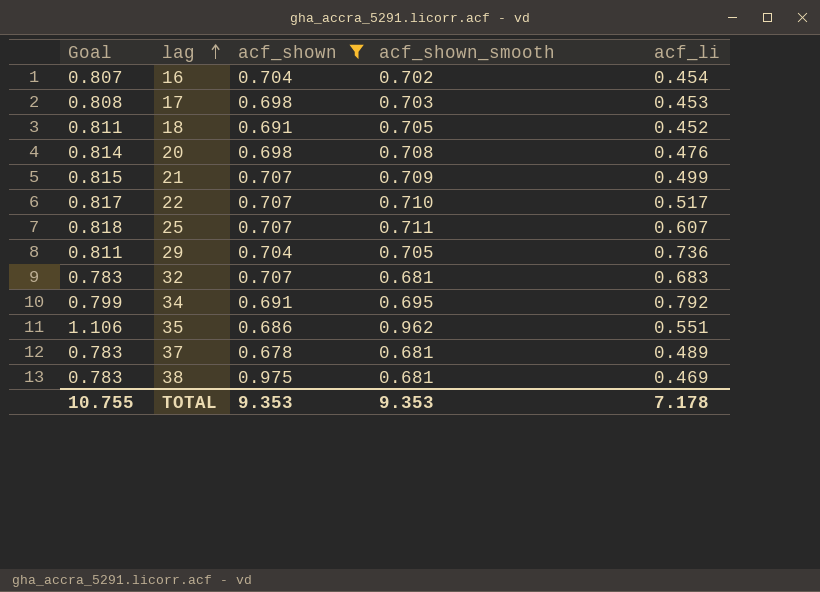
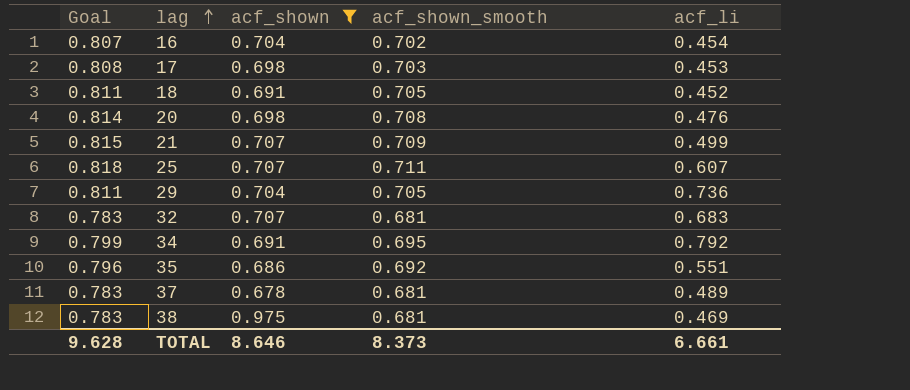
row 22: 0.817 | 0.707 | 0.710 | 0.517 -> none
35 | Goal: 1.106 -> 0.796
35 | acf_shown_smooth: 0.962 -> 0.692
TOTAL | Goal: 10.755 -> 9.628
TOTAL | acf_shown: 9.353 -> 8.646
TOTAL | acf_shown_smooth: 9.353 -> 8.373
TOTAL | acf_li: 7.178 -> 6.661

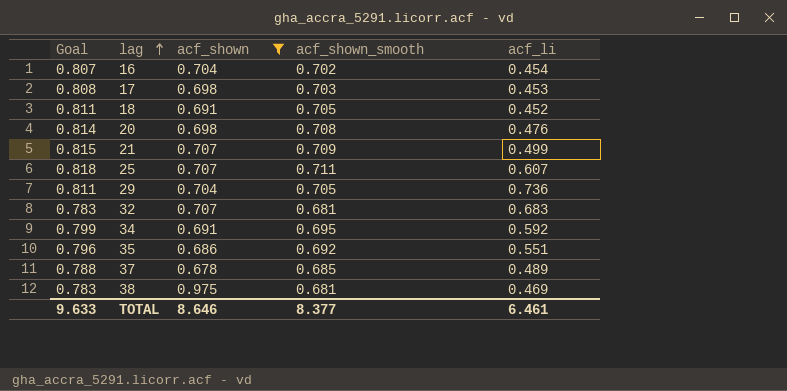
34 | acf_li: 0.792 -> 0.592
37 | Goal: 0.783 -> 0.788
37 | acf_shown_smooth: 0.681 -> 0.685
TOTAL | Goal: 9.628 -> 9.633
TOTAL | acf_shown_smooth: 8.373 -> 8.377
TOTAL | acf_li: 6.661 -> 6.461

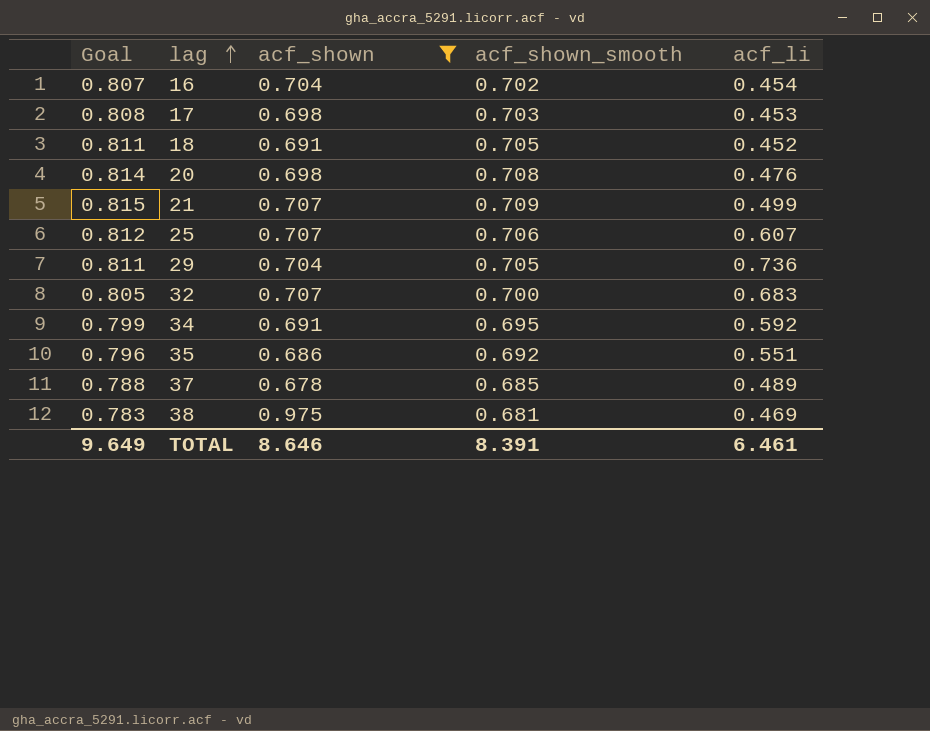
25 | Goal: 0.818 -> 0.812
25 | acf_shown_smooth: 0.711 -> 0.706
32 | Goal: 0.783 -> 0.805
32 | acf_shown_smooth: 0.681 -> 0.700
TOTAL | Goal: 9.633 -> 9.649
TOTAL | acf_shown_smooth: 8.377 -> 8.391

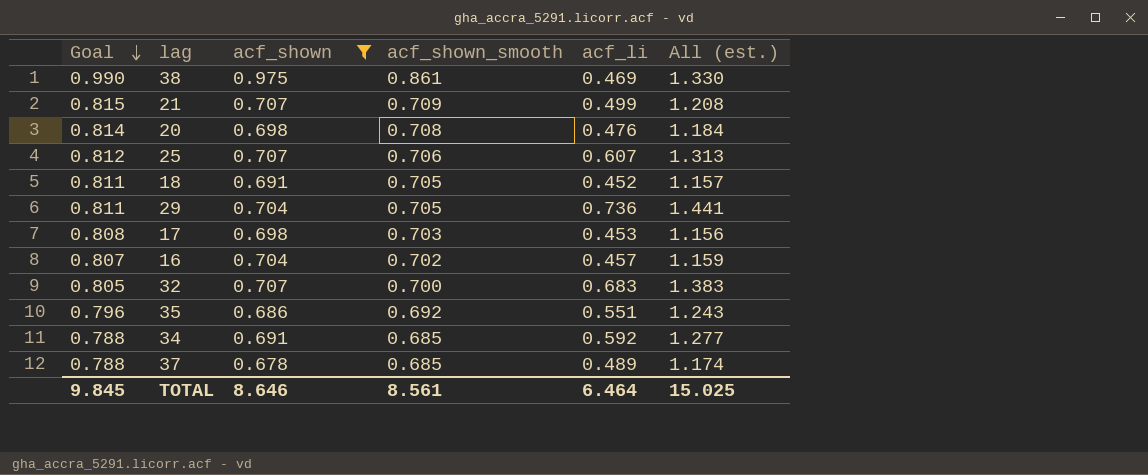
row order: lag ascending -> Goal descending
column All (est.) | formula: none -> [acf_shown_smooth] + [acf_li]
38 | Goal: 0.783 -> 0.990
38 | acf_shown_smooth: 0.681 -> 0.861
16 | acf_li: 0.454 -> 0.457
34 | Goal: 0.799 -> 0.788
34 | acf_shown_smooth: 0.695 -> 0.685
TOTAL | Goal: 9.649 -> 9.845
TOTAL | acf_shown_smooth: 8.391 -> 8.561
TOTAL | acf_li: 6.461 -> 6.464

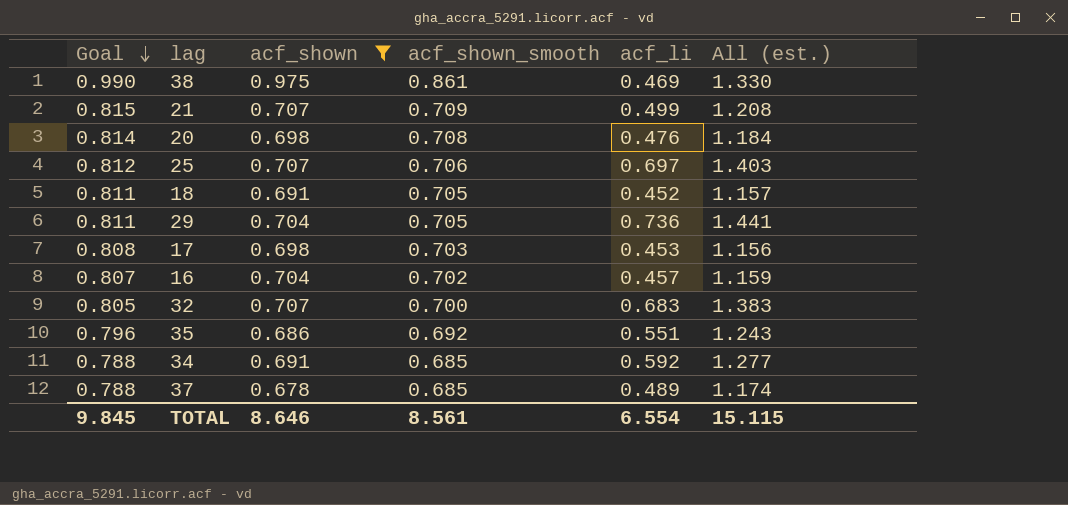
25 | acf_li: 0.607 -> 0.697
25 | All (est.): 1.313 -> 1.403
TOTAL | acf_li: 6.464 -> 6.554
TOTAL | All (est.): 15.025 -> 15.115

